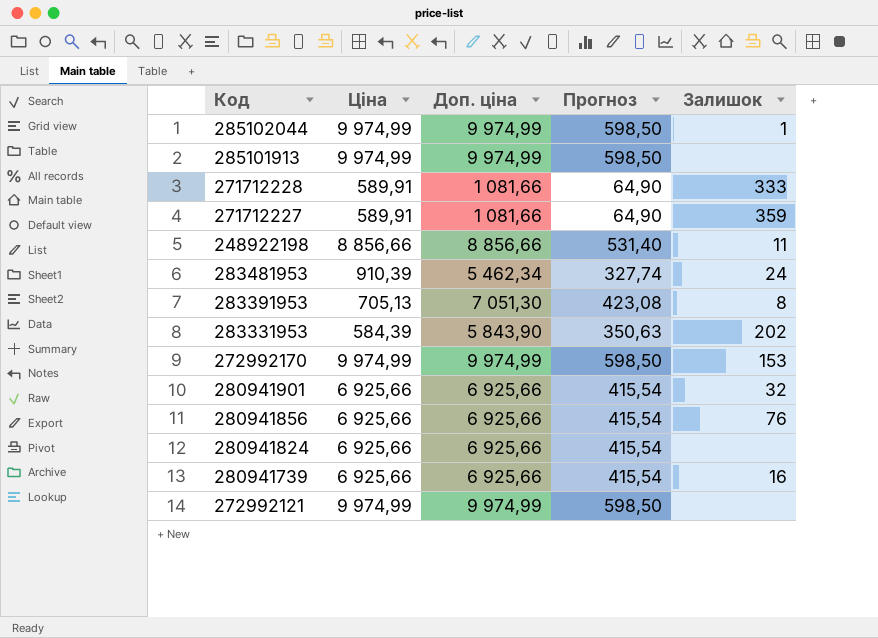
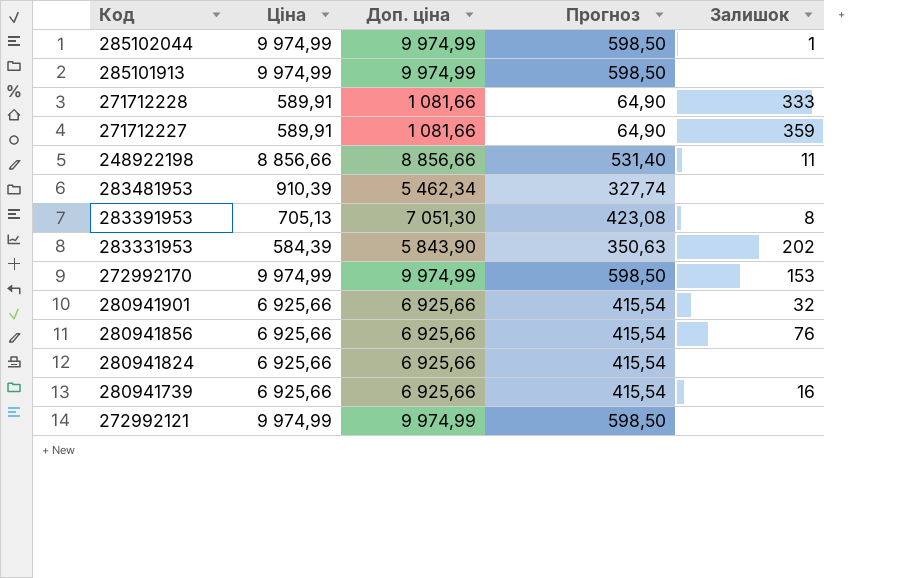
283481953 | Залишок: 24 -> none

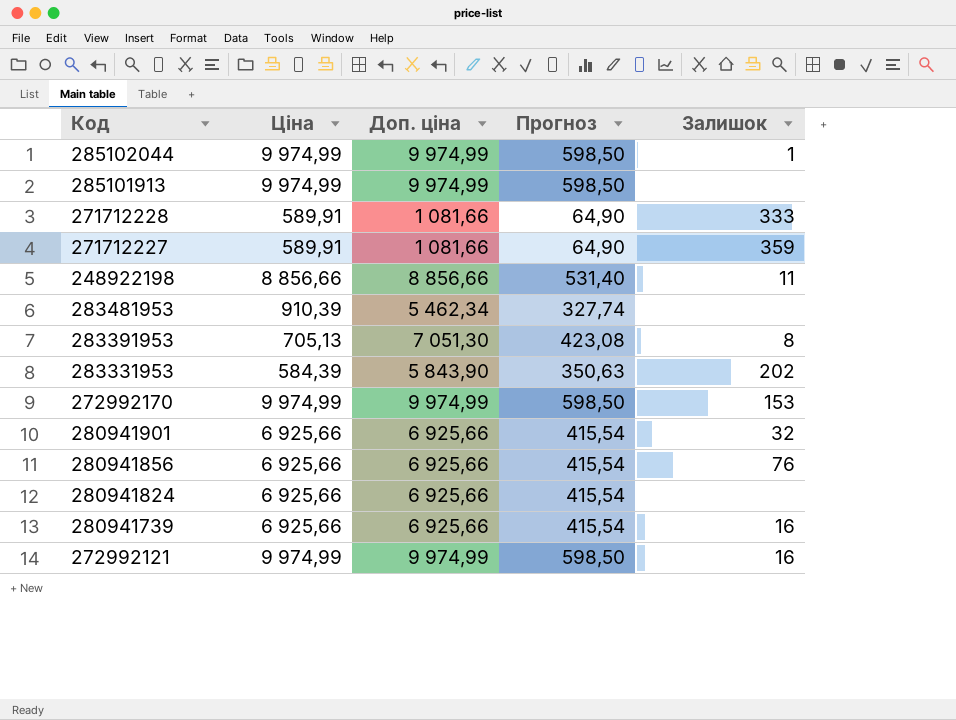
272992121 | Залишок: none -> 16

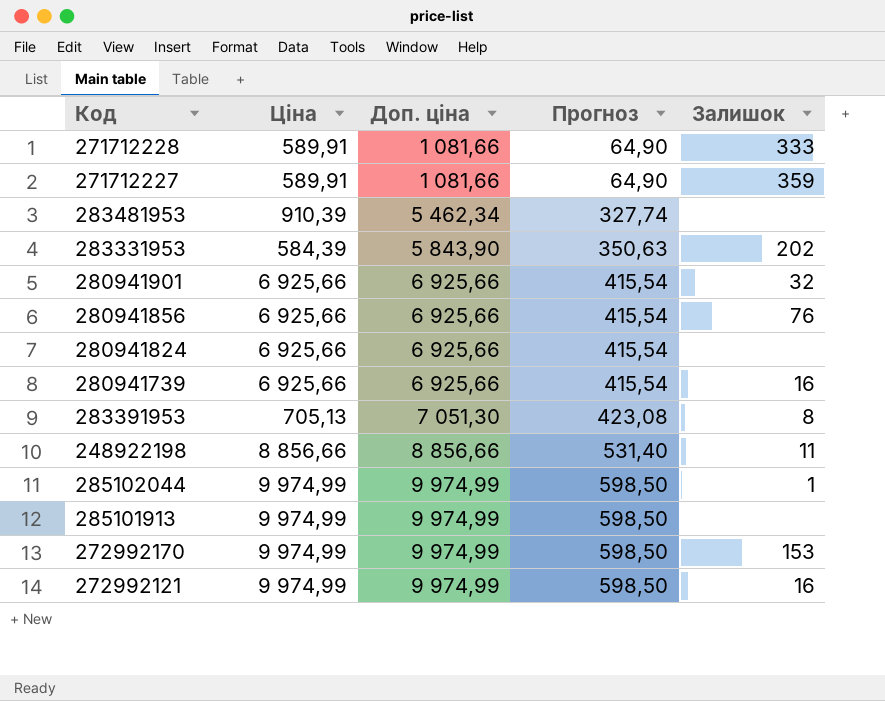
row order: none -> Доп. ціна ascending

